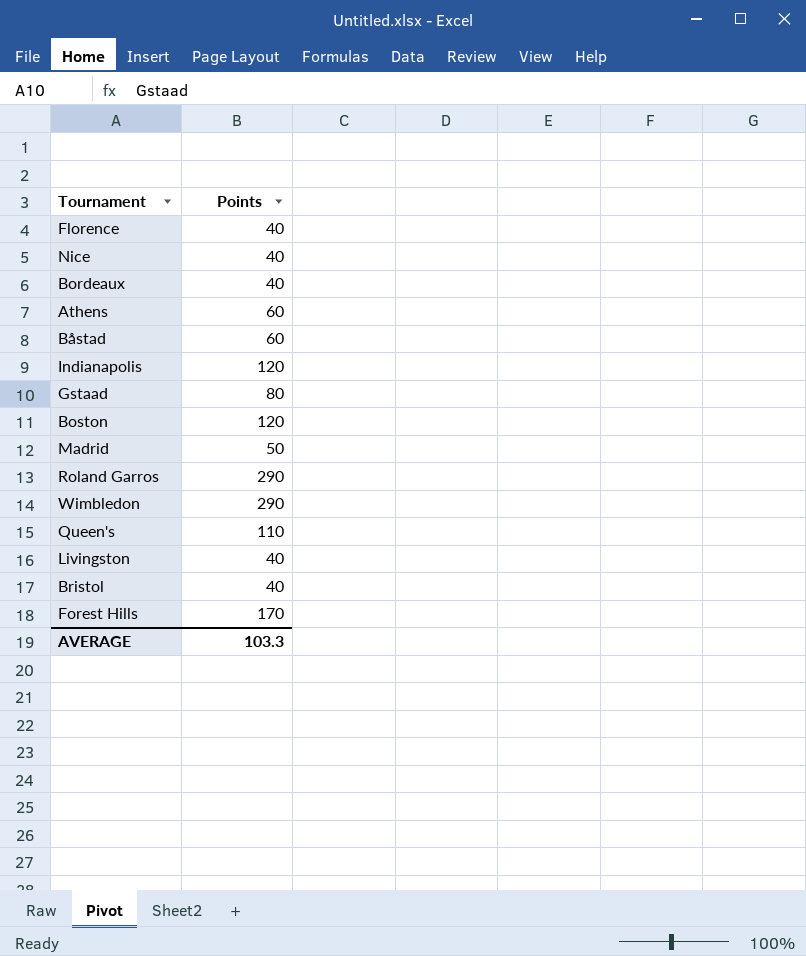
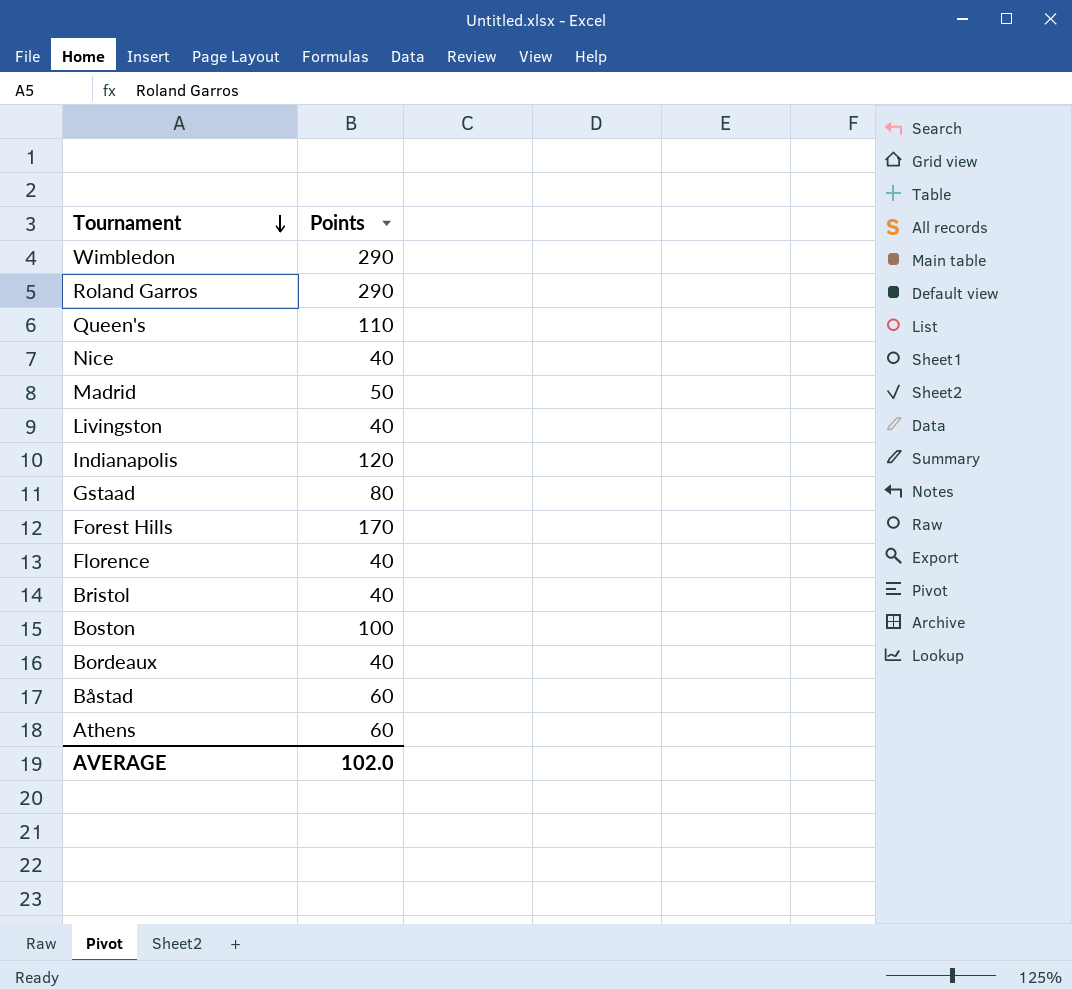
row order: none -> Tournament descending
Boston | Points: 120 -> 100
AVERAGE | Points: 103.3 -> 102.0

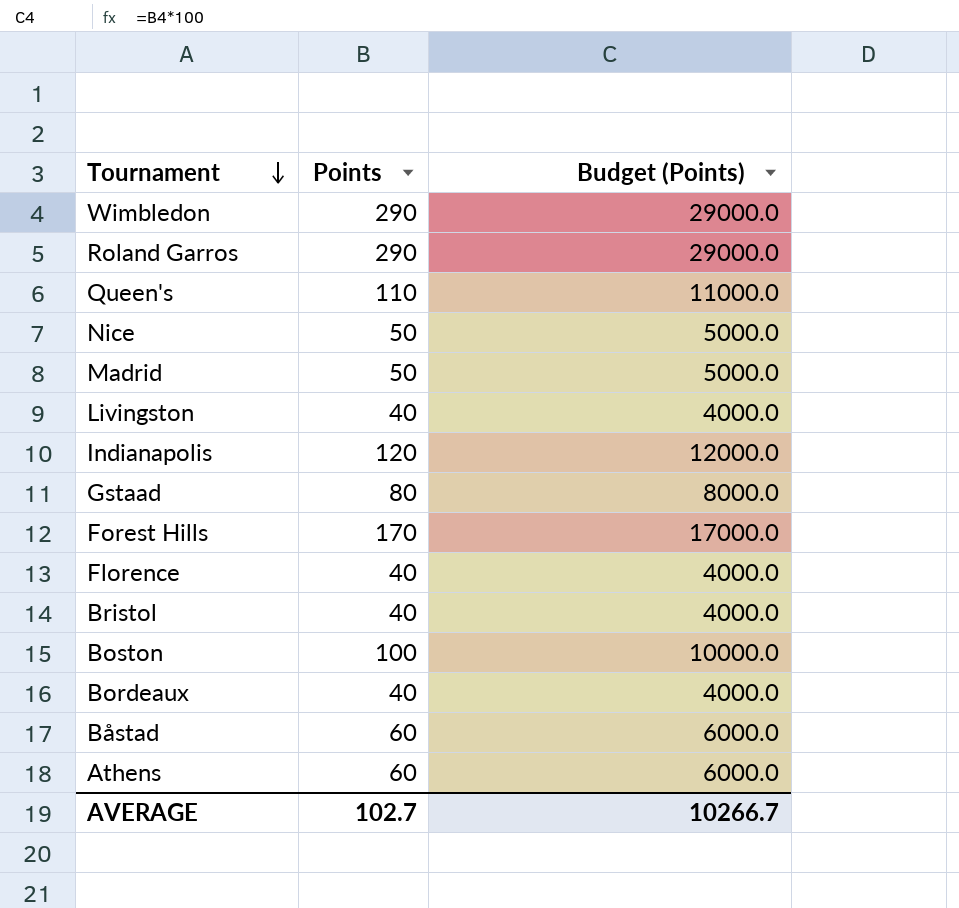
column Budget (Points) | formula: none -> [Points] * 100
Nice | Points: 40 -> 50
AVERAGE | Points: 102.0 -> 102.7

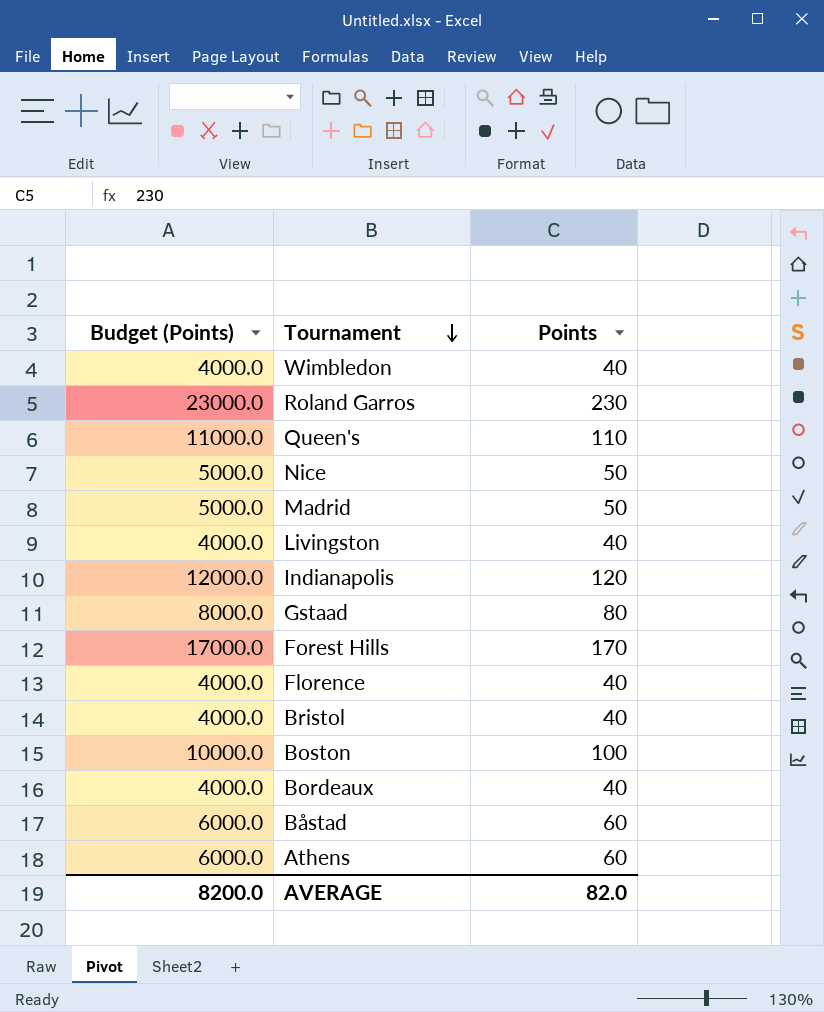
column Budget (Points) | position: 3 -> 1
Wimbledon | Budget (Points): 29000.0 -> 4000.0
Wimbledon | Points: 290 -> 40
Roland Garros | Budget (Points): 29000.0 -> 23000.0
Roland Garros | Points: 290 -> 230
AVERAGE | Budget (Points): 10266.7 -> 8200.0
AVERAGE | Points: 102.7 -> 82.0

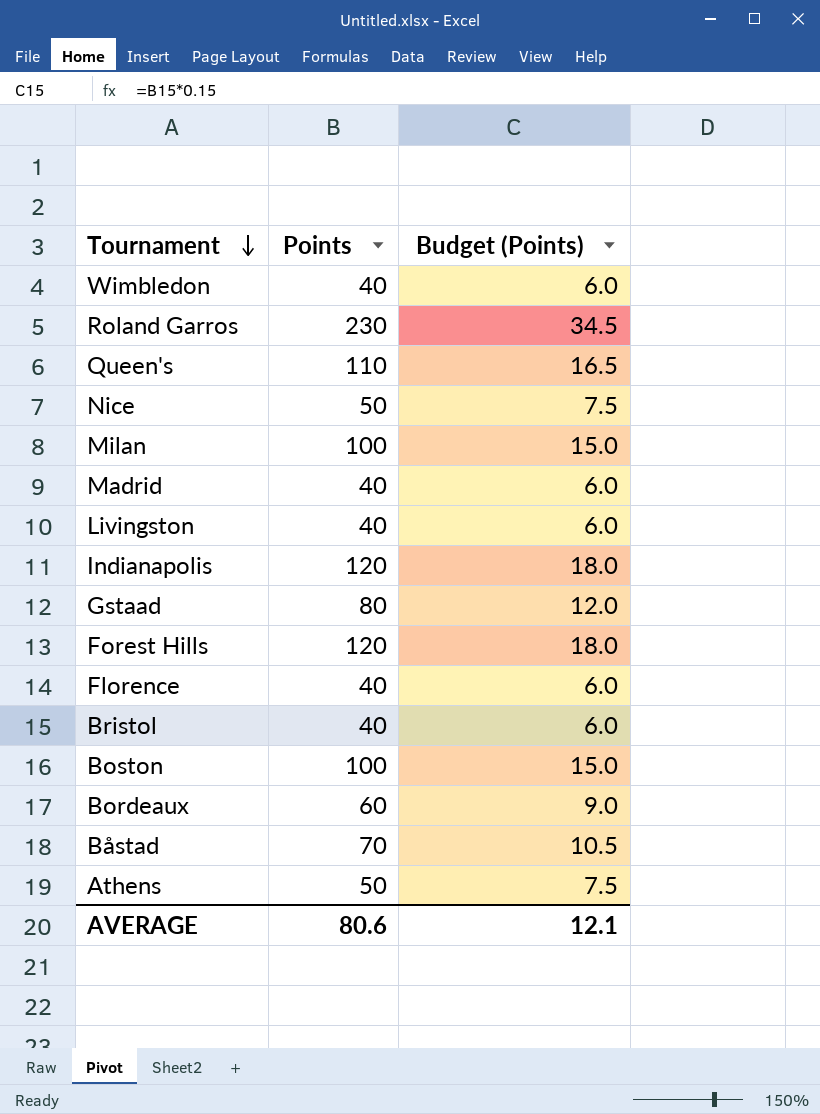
column Budget (Points) | formula: [Points] * 100 -> [Points] * 0.15
column Budget (Points) | position: 1 -> 3
row Milan: none -> 100 | 15.0
Madrid | Points: 50 -> 40
Forest Hills | Points: 170 -> 120
Bordeaux | Points: 40 -> 60
Båstad | Points: 60 -> 70
Athens | Points: 60 -> 50
AVERAGE | Points: 82.0 -> 80.6
AVERAGE | Budget (Points): 8200.0 -> 12.1

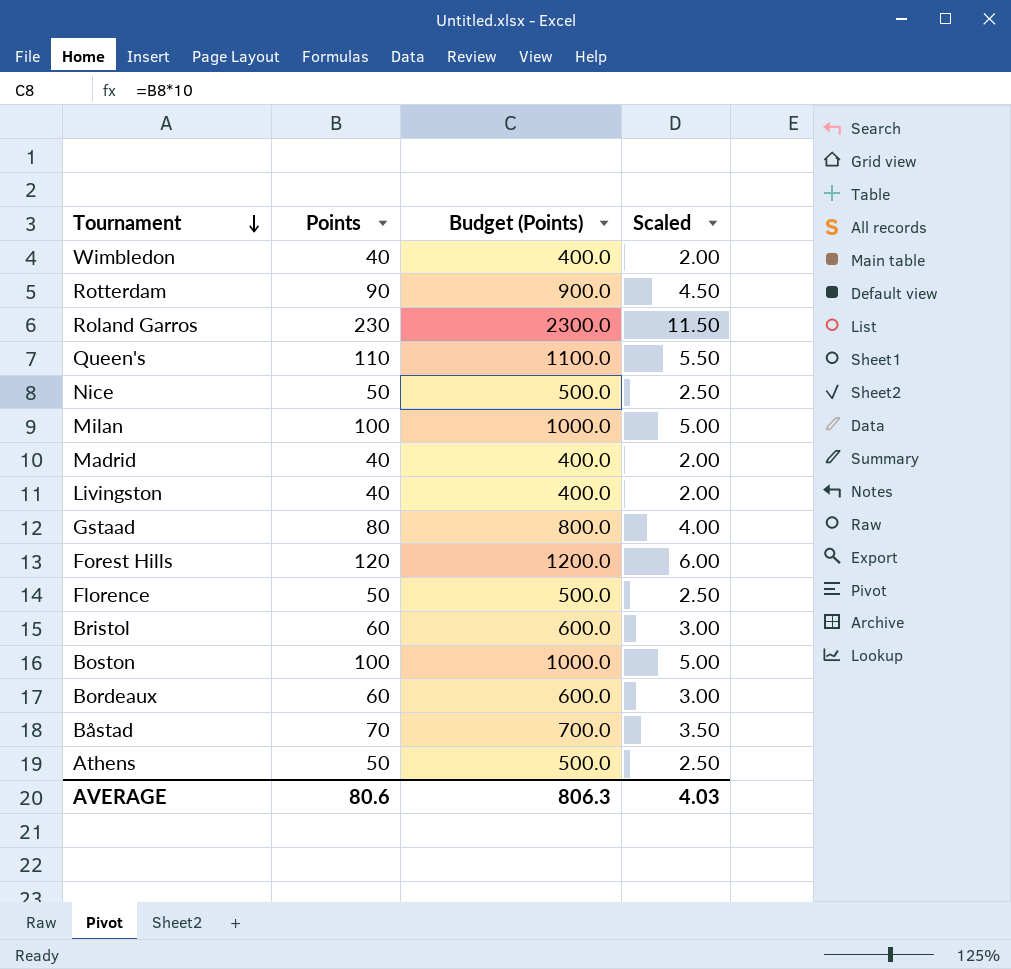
column Budget (Points) | formula: [Points] * 0.15 -> [Points] * 10
column Scaled | formula: none -> [Points] * 0.05
row Indianapolis: 120 | 18.0 -> none
row Rotterdam: none -> 90 | 900.0 | 4.50
Florence | Points: 40 -> 50
Bristol | Points: 40 -> 60
AVERAGE | Budget (Points): 12.1 -> 806.3

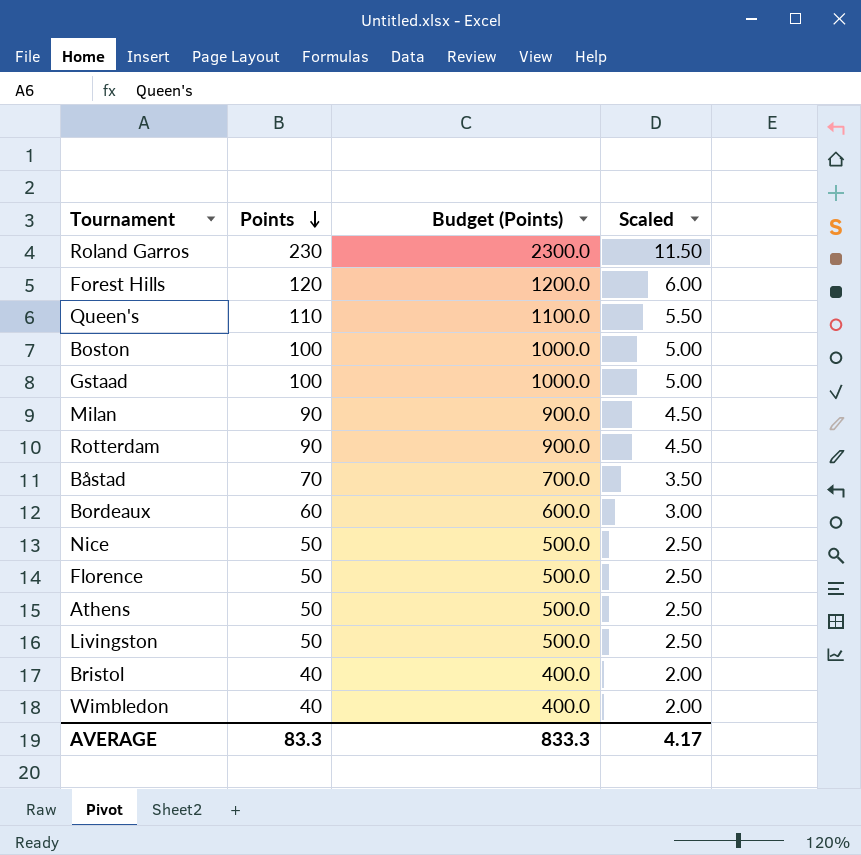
row order: Tournament descending -> Points descending
row Madrid: 40 | 400.0 | 2.00 -> none
Gstaad | Points: 80 -> 100
Gstaad | Budget (Points): 800.0 -> 1000.0
Gstaad | Scaled: 4.00 -> 5.00
Milan | Points: 100 -> 90
Milan | Budget (Points): 1000.0 -> 900.0
Milan | Scaled: 5.00 -> 4.50
Livingston | Points: 40 -> 50
Livingston | Budget (Points): 400.0 -> 500.0
Livingston | Scaled: 2.00 -> 2.50
Bristol | Points: 60 -> 40
Bristol | Budget (Points): 600.0 -> 400.0
Bristol | Scaled: 3.00 -> 2.00
AVERAGE | Points: 80.6 -> 83.3
AVERAGE | Budget (Points): 806.3 -> 833.3
AVERAGE | Scaled: 4.03 -> 4.17

